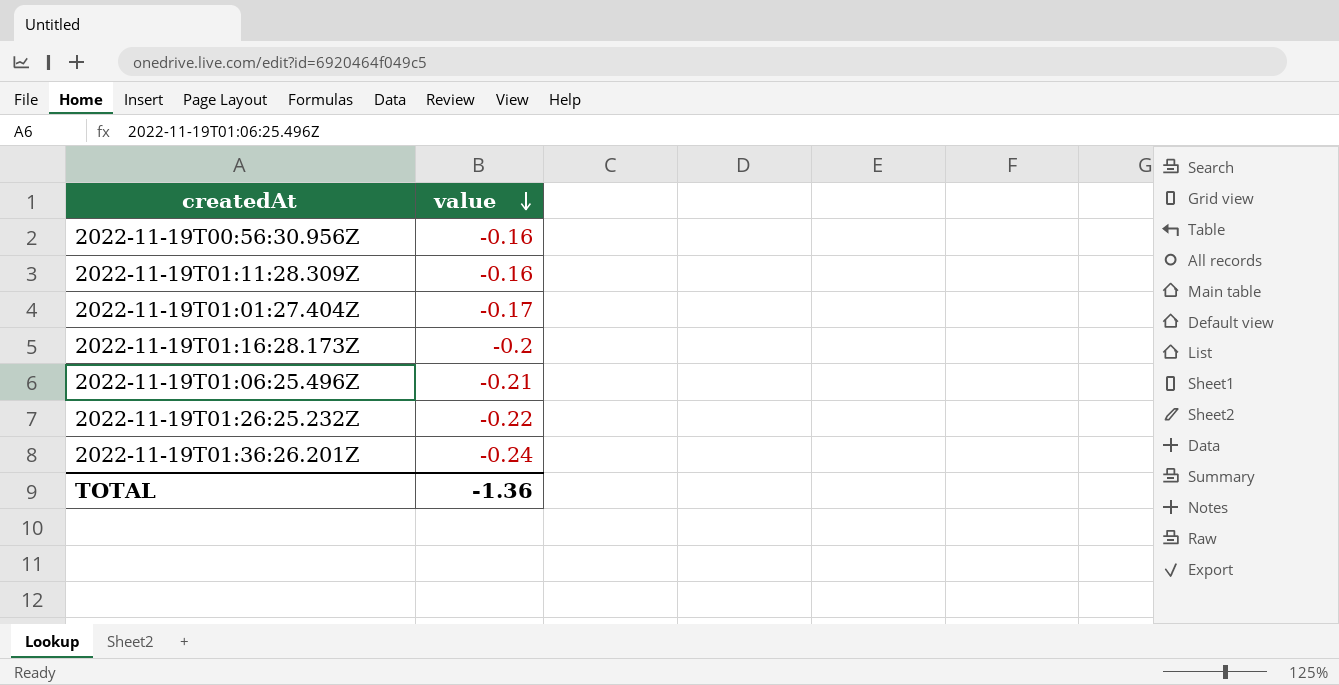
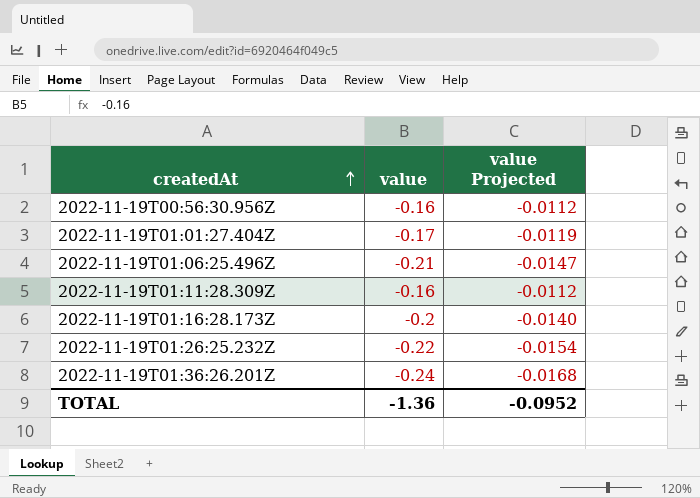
row order: value descending -> createdAt ascending
column value Projected | formula: none -> [value] * 0.07

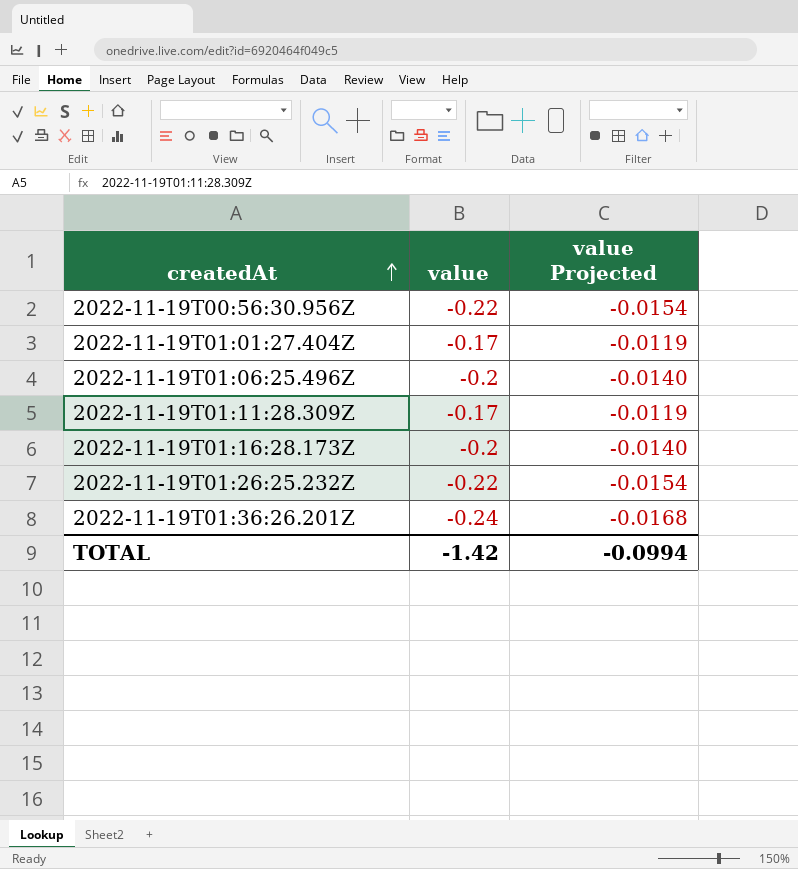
2022-11-19T00:56:30.956Z | value: -0.16 -> -0.22
2022-11-19T00:56:30.956Z | value Projected: -0.0112 -> -0.0154
2022-11-19T01:06:25.496Z | value: -0.21 -> -0.2
2022-11-19T01:06:25.496Z | value Projected: -0.0147 -> -0.0140
2022-11-19T01:11:28.309Z | value: -0.16 -> -0.17
2022-11-19T01:11:28.309Z | value Projected: -0.0112 -> -0.0119
TOTAL | value: -1.36 -> -1.42
TOTAL | value Projected: -0.0952 -> -0.0994

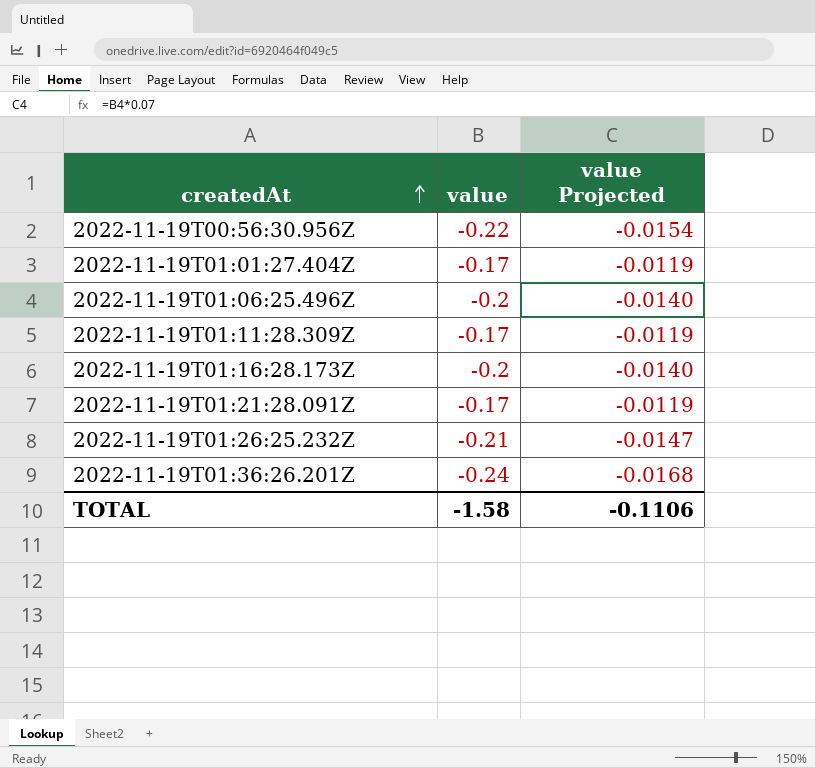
row 2022-11-19T01:21:28.091Z: none -> -0.17 | -0.0119
2022-11-19T01:26:25.232Z | value: -0.22 -> -0.21
2022-11-19T01:26:25.232Z | value Projected: -0.0154 -> -0.0147
TOTAL | value: -1.42 -> -1.58
TOTAL | value Projected: -0.0994 -> -0.1106

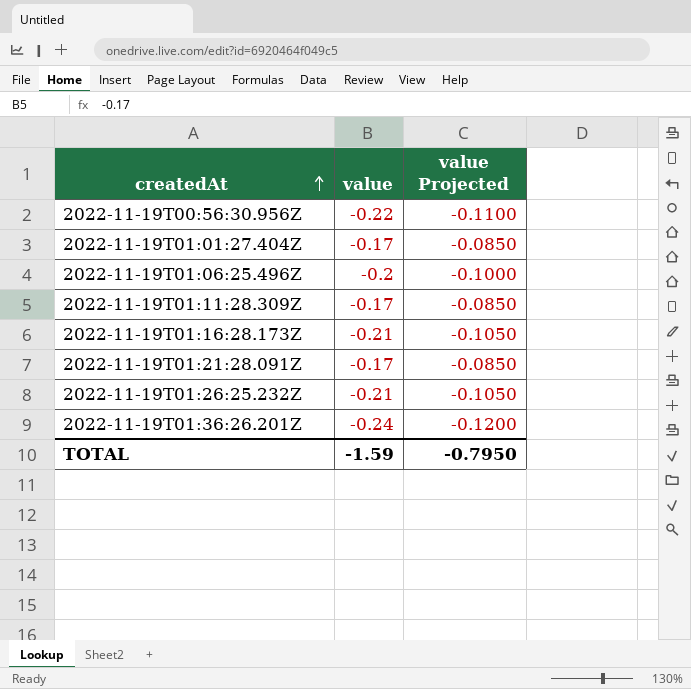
column value Projected | formula: [value] * 0.07 -> [value] * 0.5
2022-11-19T01:16:28.173Z | value: -0.2 -> -0.21
TOTAL | value: -1.58 -> -1.59
TOTAL | value Projected: -0.1106 -> -0.7950

